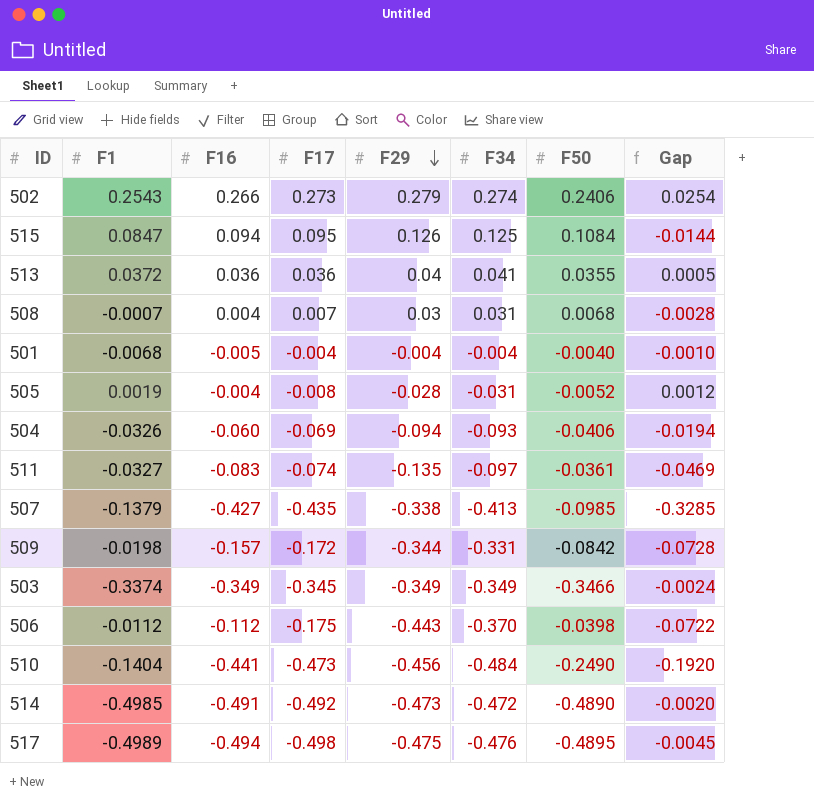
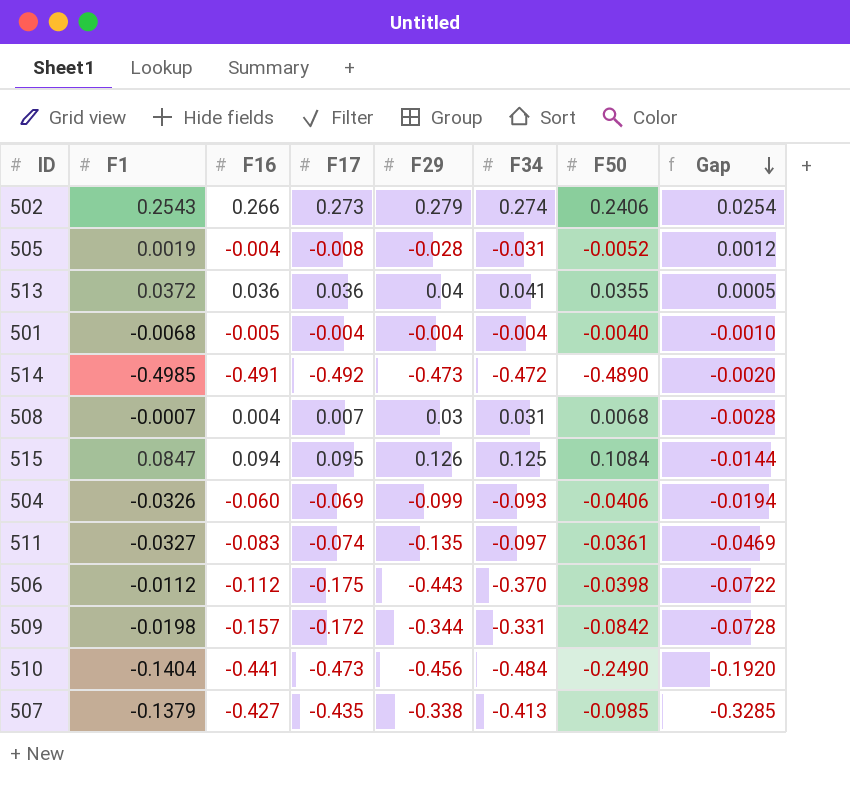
row order: F29 descending -> Gap descending
row 503: -0.3374 | -0.349 | -0.345 | -0.349 | -0.349 | -0.3466 | -0.0024 -> none
row 517: -0.4989 | -0.494 | -0.498 | -0.475 | -0.476 | -0.4895 | -0.0045 -> none
504 | F29: -0.094 -> -0.099

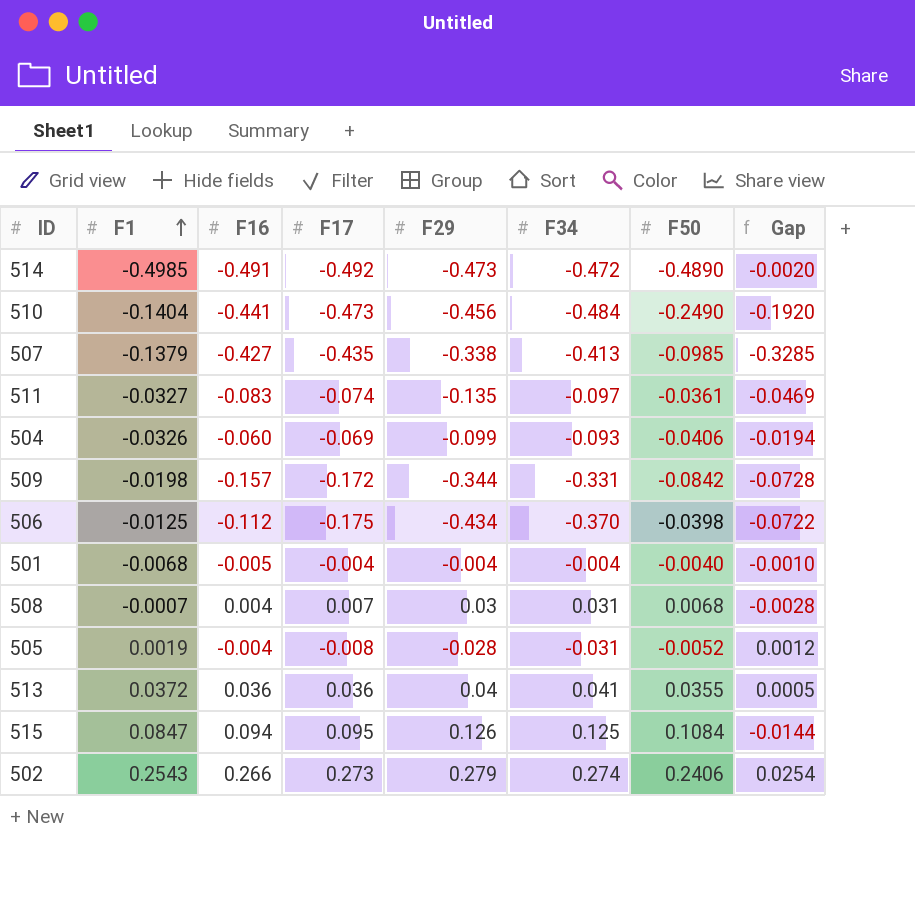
row order: Gap descending -> F1 ascending
506 | F1: -0.0112 -> -0.0125
506 | F29: -0.443 -> -0.434

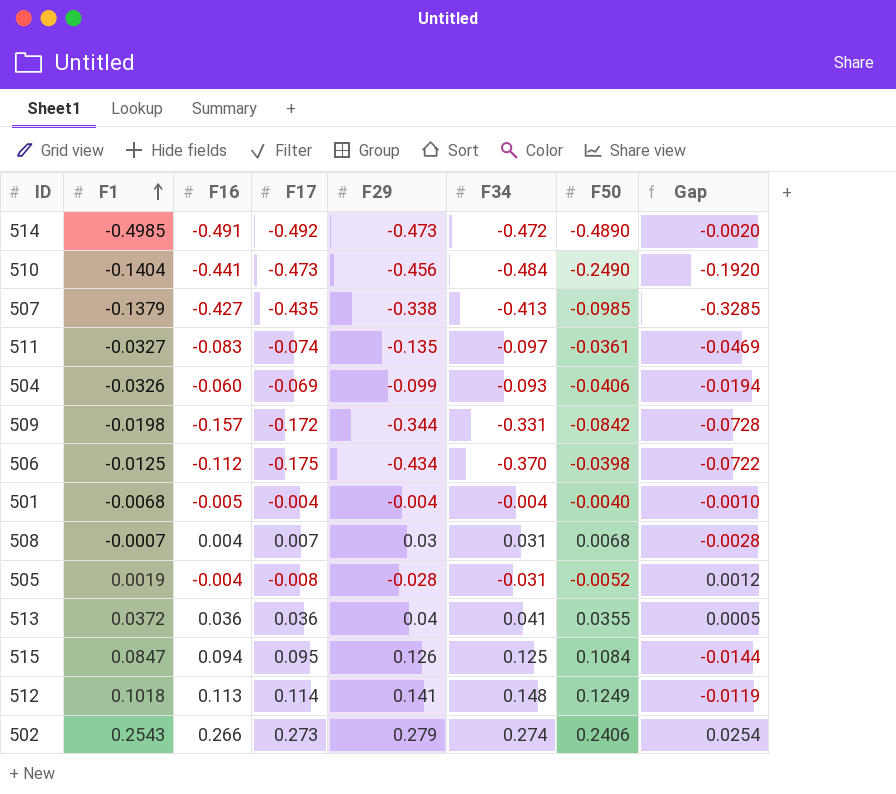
row 512: none -> 0.1018 | 0.113 | 0.114 | 0.141 | 0.148 | 0.1249 | -0.0119

